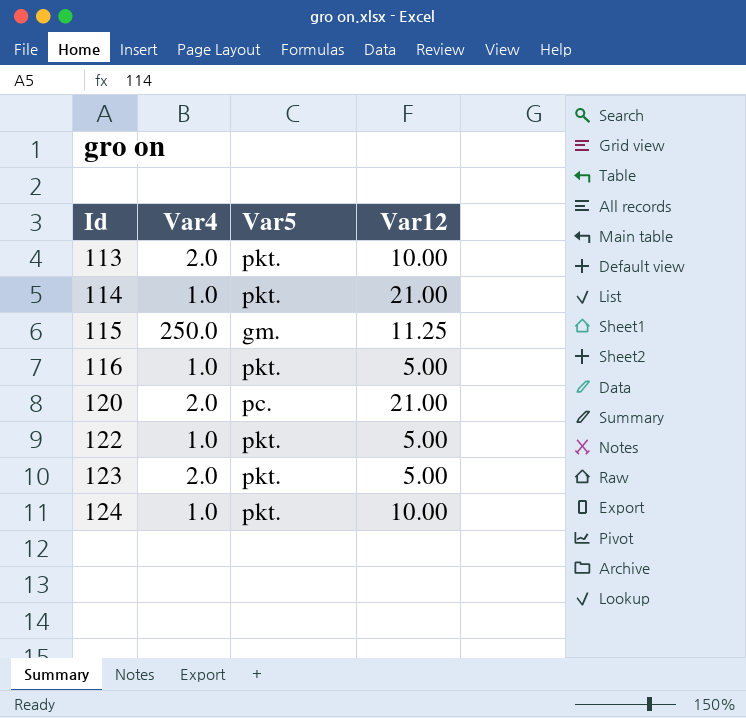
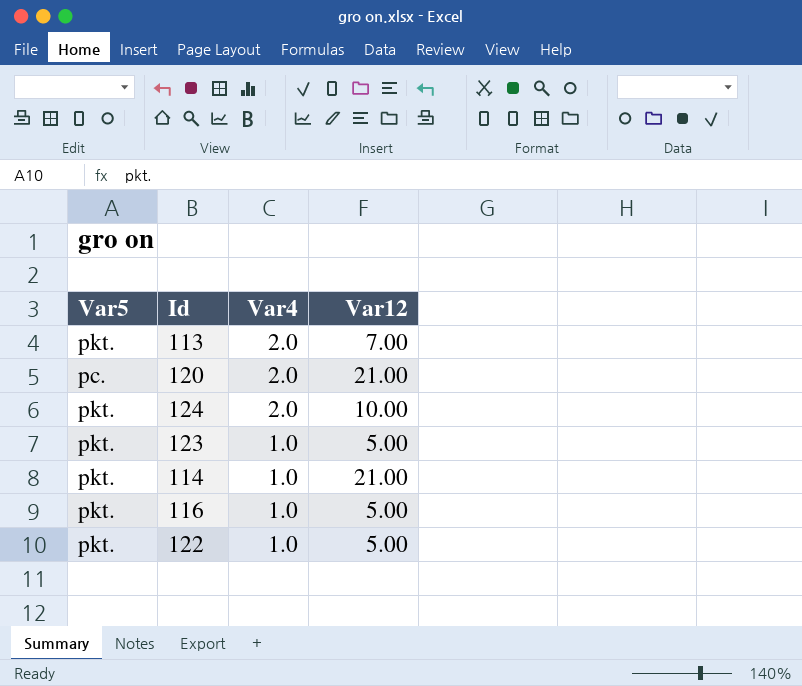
row order: Id ascending -> Var4 descending
column Var5 | position: 3 -> 1
row 115: 250.0 | gm. | 11.25 -> none
113 | Var12: 10.00 -> 7.00
124 | Var4: 1.0 -> 2.0
123 | Var4: 2.0 -> 1.0

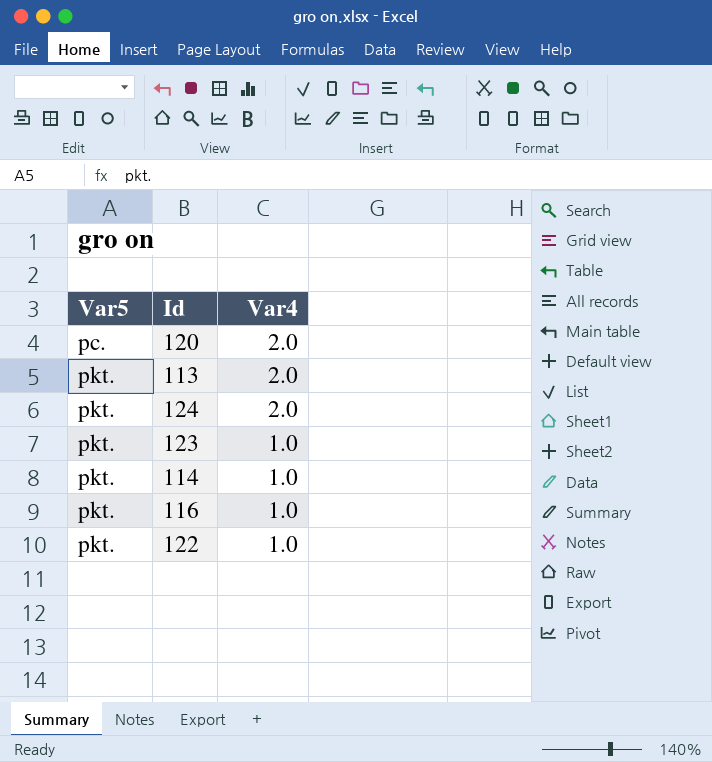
row order: Var4 descending -> Var5 ascending
column Var12 | position: 4 -> none

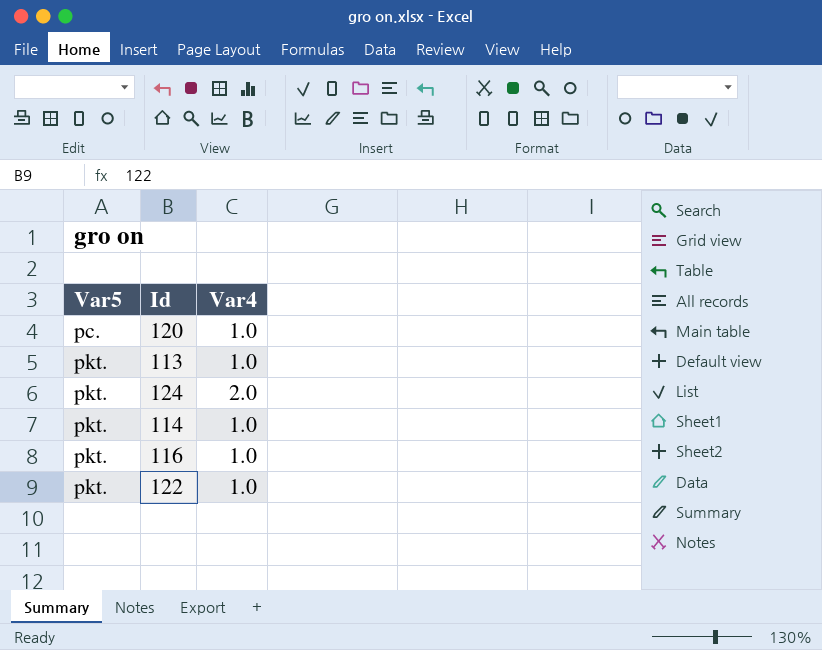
row 123: pkt. | 1.0 -> none
120 | Var4: 2.0 -> 1.0
113 | Var4: 2.0 -> 1.0

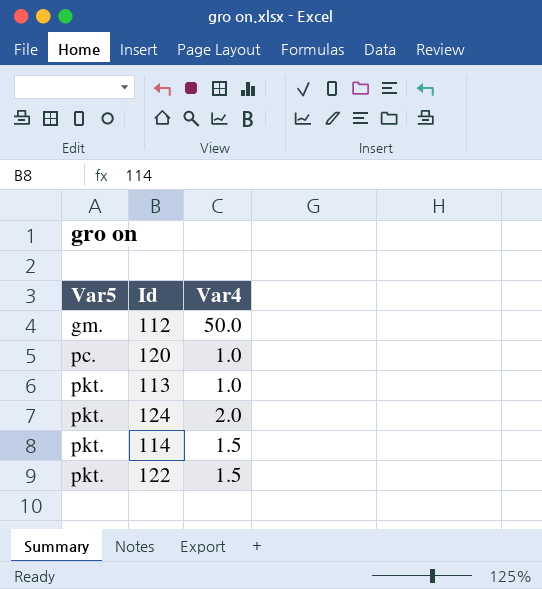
row 116: pkt. | 1.0 -> none
row 112: none -> gm. | 50.0
114 | Var4: 1.0 -> 1.5
122 | Var4: 1.0 -> 1.5

